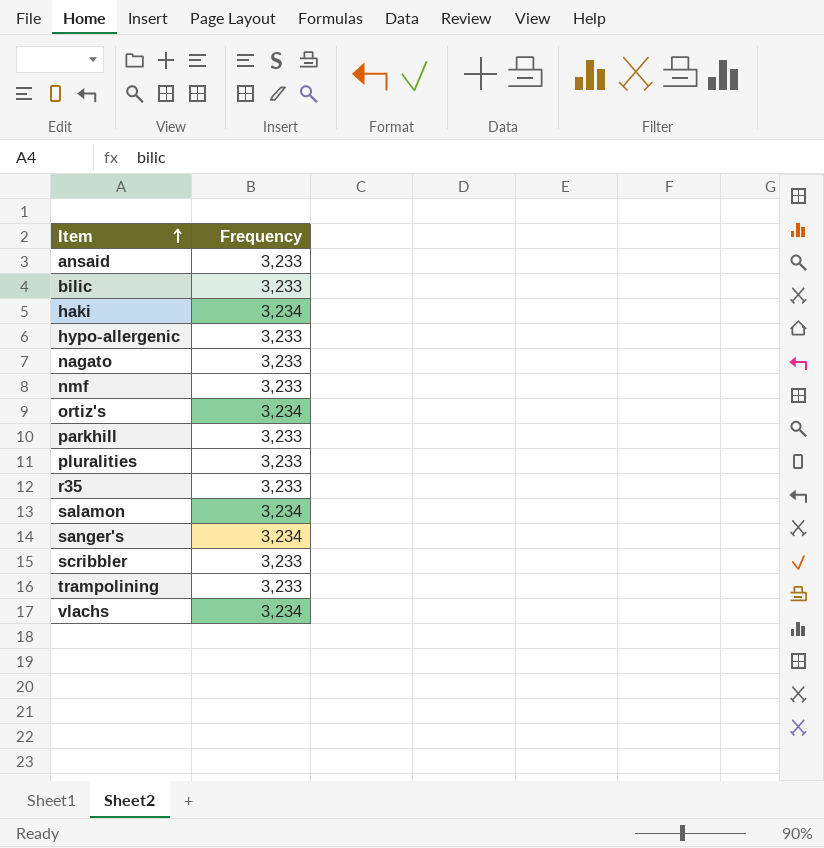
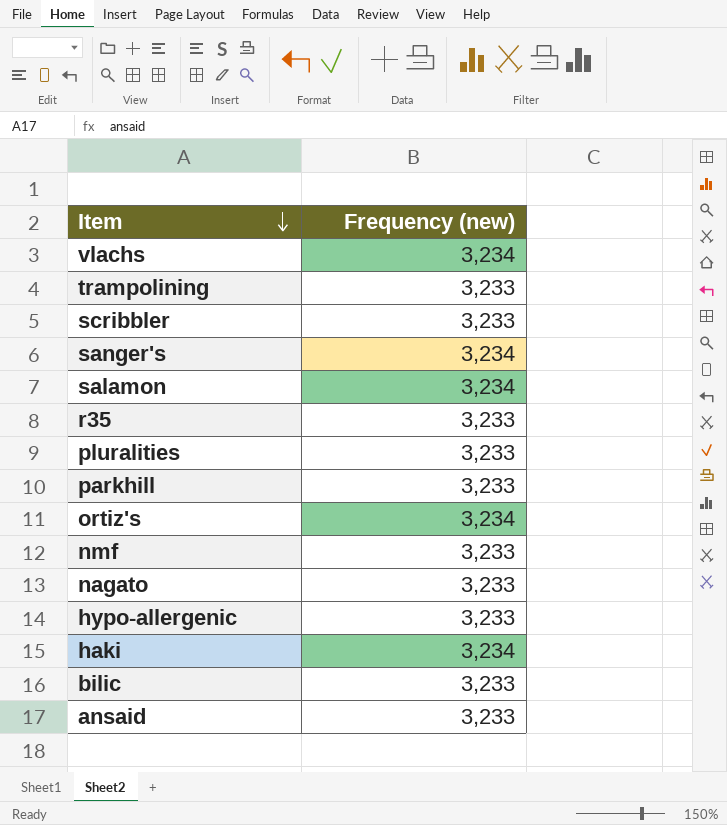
row order: Item ascending -> Item descending
column name: Frequency -> Frequency (new)

